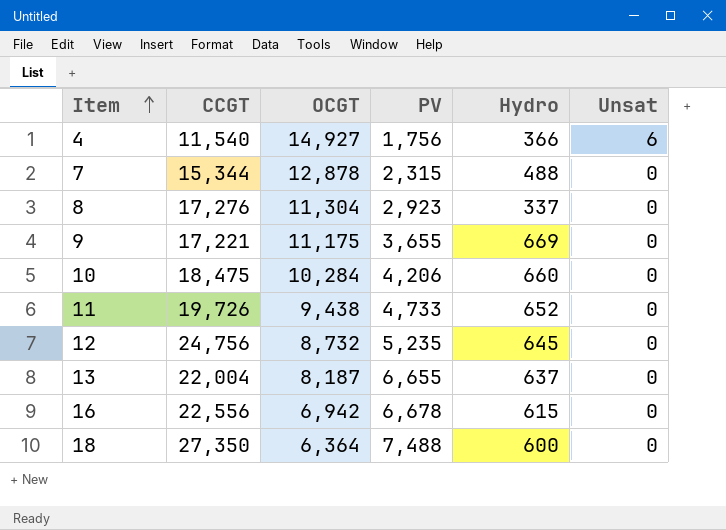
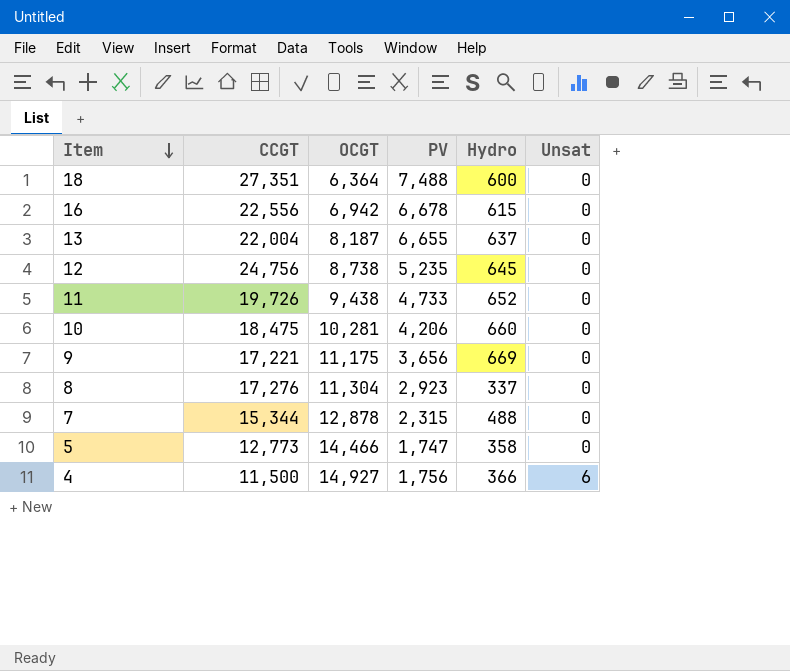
row order: Item ascending -> Item descending
18 | CCGT: 27,350 -> 27,351
12 | OCGT: 8,732 -> 8,738
10 | OCGT: 10,284 -> 10,281
9 | PV: 3,655 -> 3,656
row 5: none -> 12,773 | 14,466 | 1,747 | 358 | 0
4 | CCGT: 11,540 -> 11,500

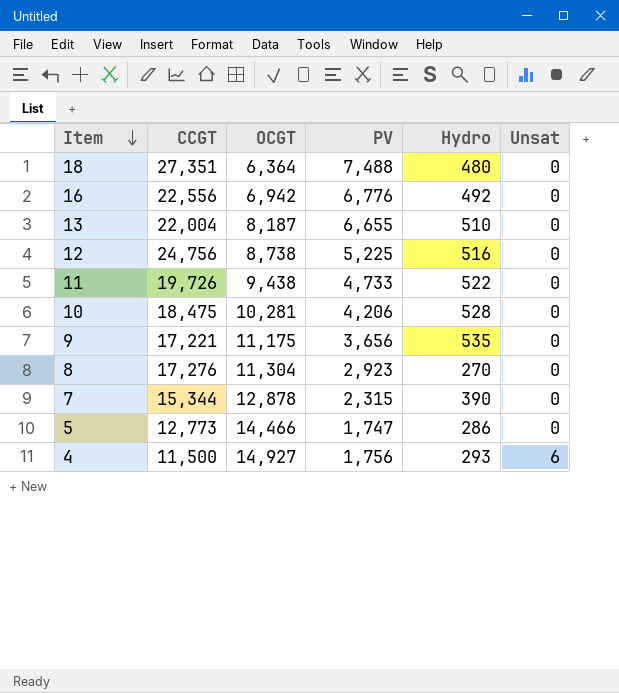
18 | Hydro: 600 -> 480
16 | PV: 6,678 -> 6,776
16 | Hydro: 615 -> 492
13 | Hydro: 637 -> 510
12 | PV: 5,235 -> 5,225
12 | Hydro: 645 -> 516
11 | Hydro: 652 -> 522
10 | Hydro: 660 -> 528
9 | Hydro: 669 -> 535
8 | Hydro: 337 -> 270
7 | Hydro: 488 -> 390
5 | Hydro: 358 -> 286
4 | Hydro: 366 -> 293

